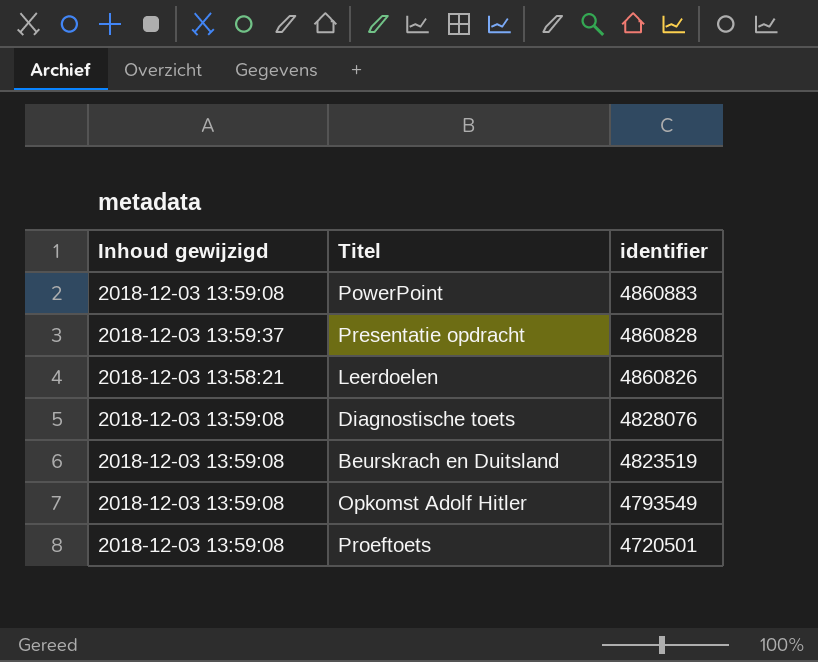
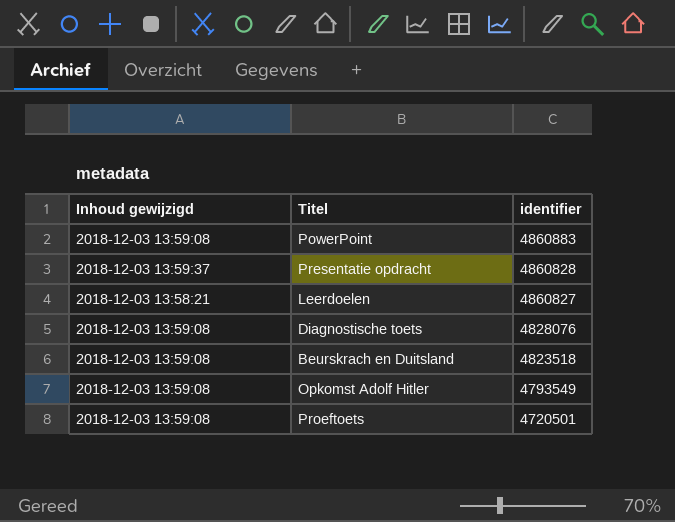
Leerdoelen | identifier: 4860826 -> 4860827
Beurskrach en Duitsland | identifier: 4823519 -> 4823518

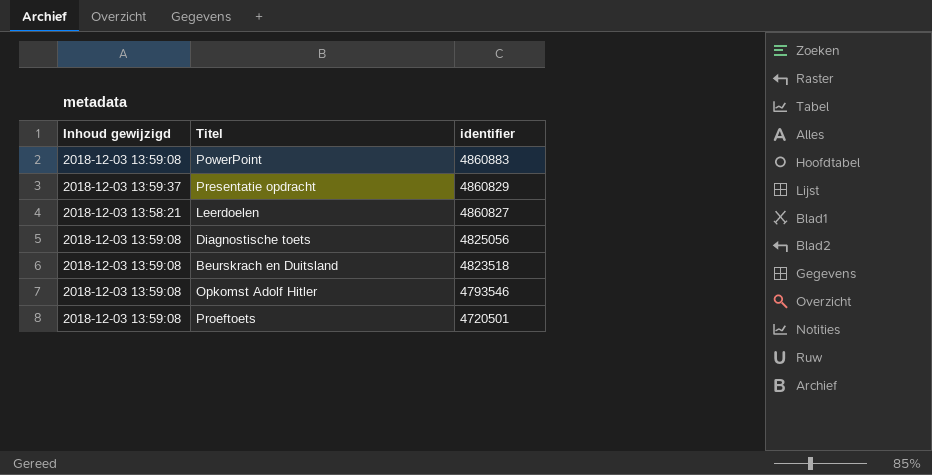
Presentatie opdracht | identifier: 4860828 -> 4860829
Diagnostische toets | identifier: 4828076 -> 4825056
Opkomst Adolf Hitler | identifier: 4793549 -> 4793546

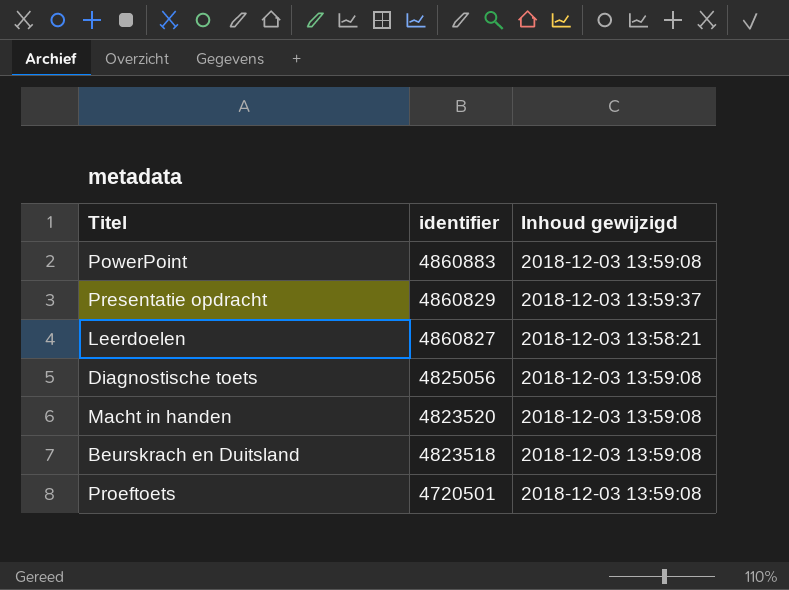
column Inhoud gewijzigd | position: 1 -> 3
row Opkomst Adolf Hitler: 2018-12-03 13:59:08 | 4793546 -> none
row Macht in handen: none -> 4823520 | 2018-12-03 13:59:08

